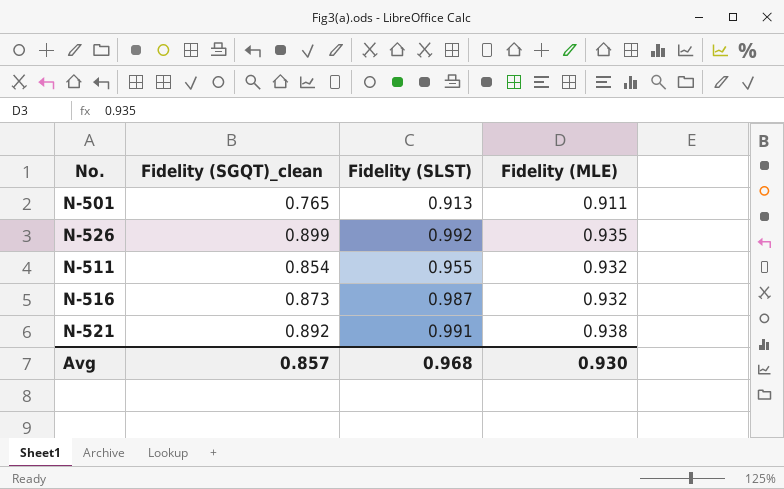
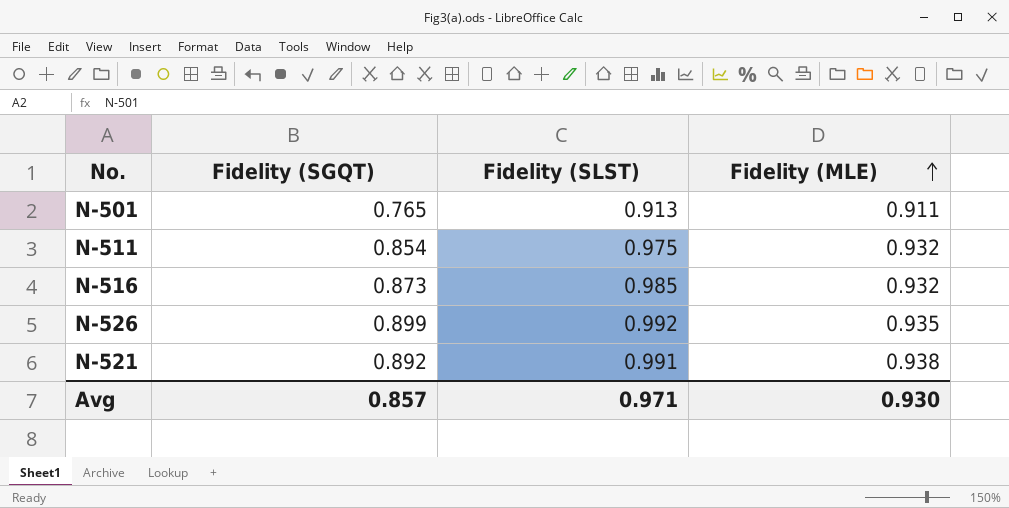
row order: none -> Fidelity (MLE) ascending
column name: Fidelity (SGQT)_clean -> Fidelity (SGQT)
N-511 | Fidelity (SLST): 0.955 -> 0.975
N-516 | Fidelity (SLST): 0.987 -> 0.985
Avg | Fidelity (SLST): 0.968 -> 0.971

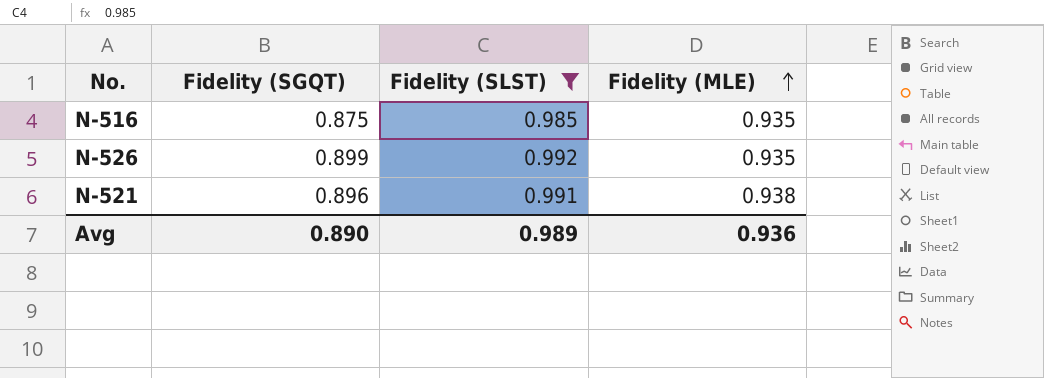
filter: none -> Fidelity (SLST) >= 0.985
N-516 | Fidelity (SGQT): 0.873 -> 0.875
N-516 | Fidelity (MLE): 0.932 -> 0.935
N-521 | Fidelity (SGQT): 0.892 -> 0.896
Avg | Fidelity (SGQT): 0.857 -> 0.890
Avg | Fidelity (SLST): 0.971 -> 0.989
Avg | Fidelity (MLE): 0.930 -> 0.936

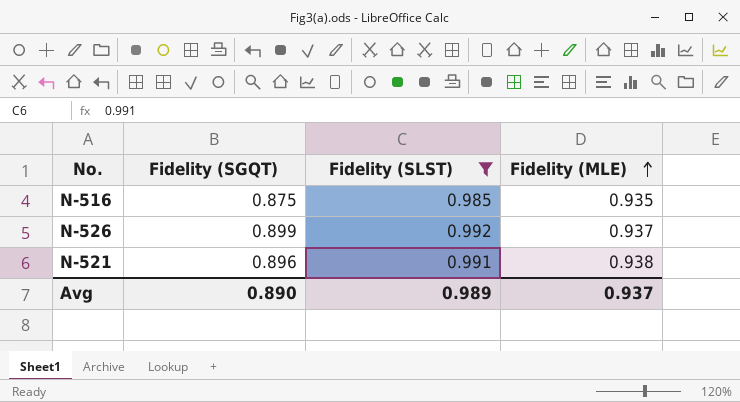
N-526 | Fidelity (MLE): 0.935 -> 0.937
Avg | Fidelity (MLE): 0.936 -> 0.937

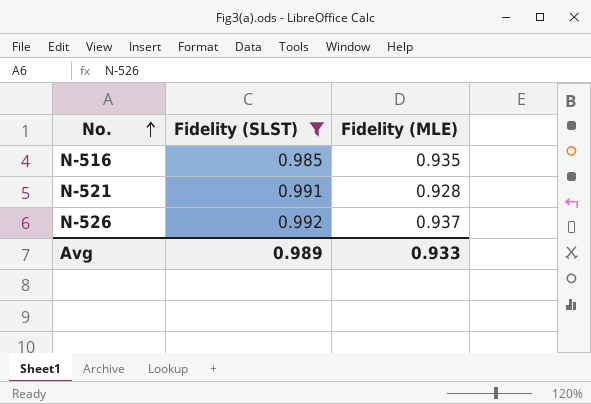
row order: Fidelity (MLE) ascending -> No. ascending
column Fidelity (SGQT) | position: 2 -> none
N-521 | Fidelity (MLE): 0.938 -> 0.928
Avg | Fidelity (MLE): 0.937 -> 0.933

